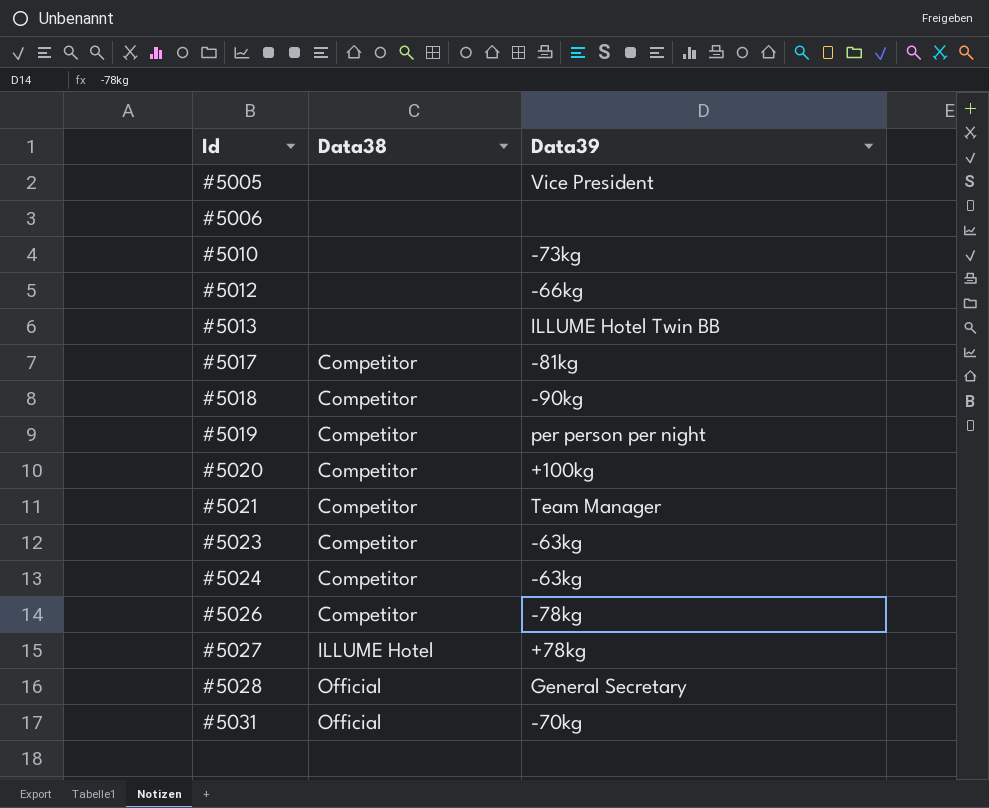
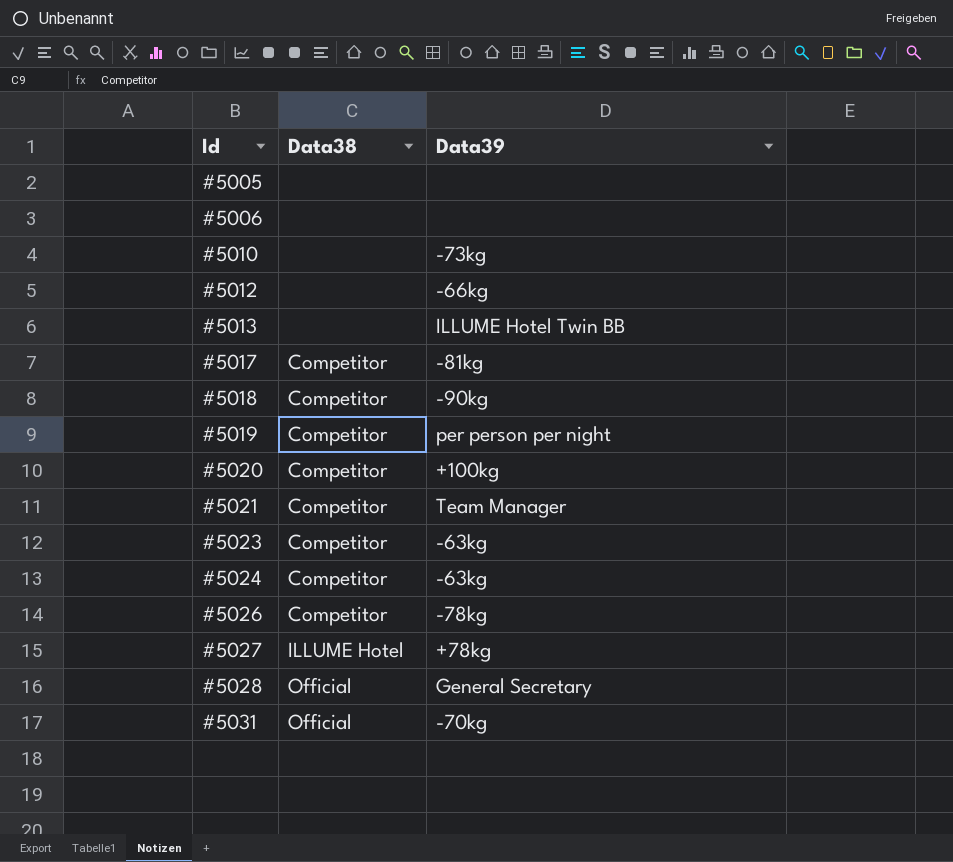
#5005 | Data39: Vice President -> none

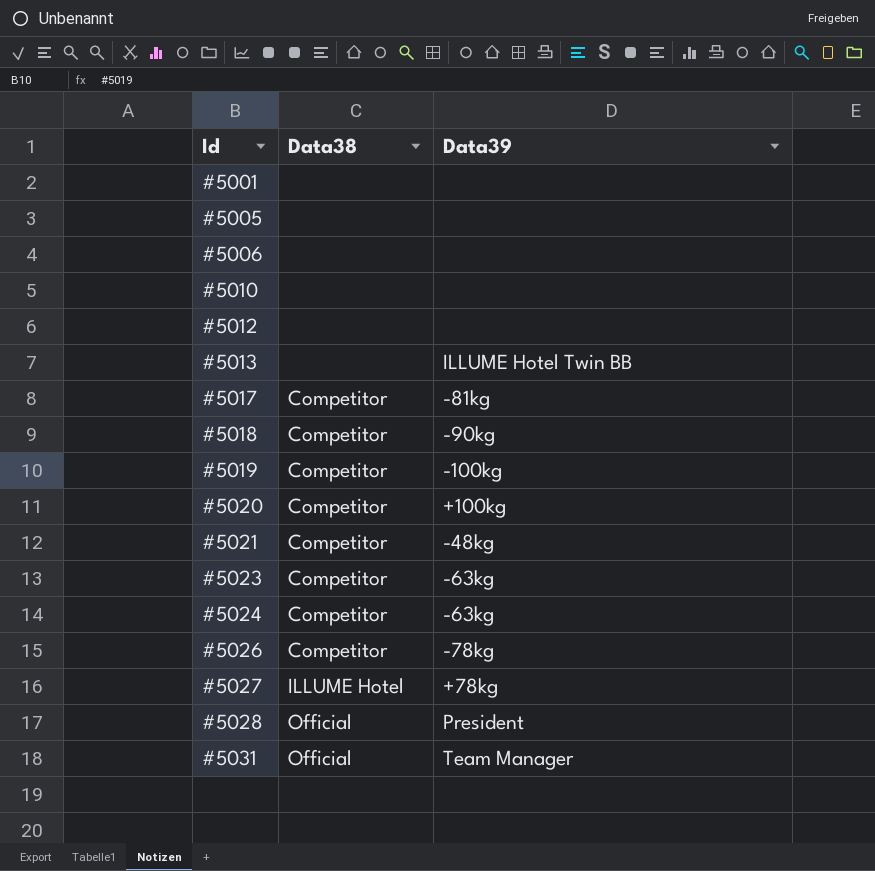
row #5001: none -> none | none
#5010 | Data39: -73kg -> none
#5012 | Data39: -66kg -> none
#5019 | Data39: per person per night -> -100kg
#5021 | Data39: Team Manager -> -48kg
#5028 | Data39: General Secretary -> President
#5031 | Data39: -70kg -> Team Manager

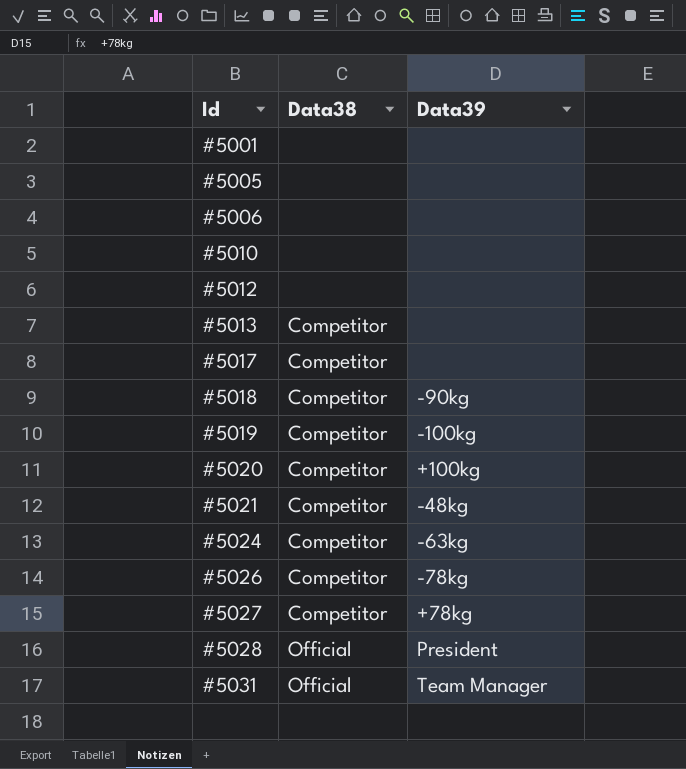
row #5023: Competitor | -63kg -> none
#5013 | Data38: none -> Competitor
#5013 | Data39: ILLUME Hotel Twin BB -> none
#5017 | Data39: -81kg -> none
#5027 | Data38: ILLUME Hotel -> Competitor

